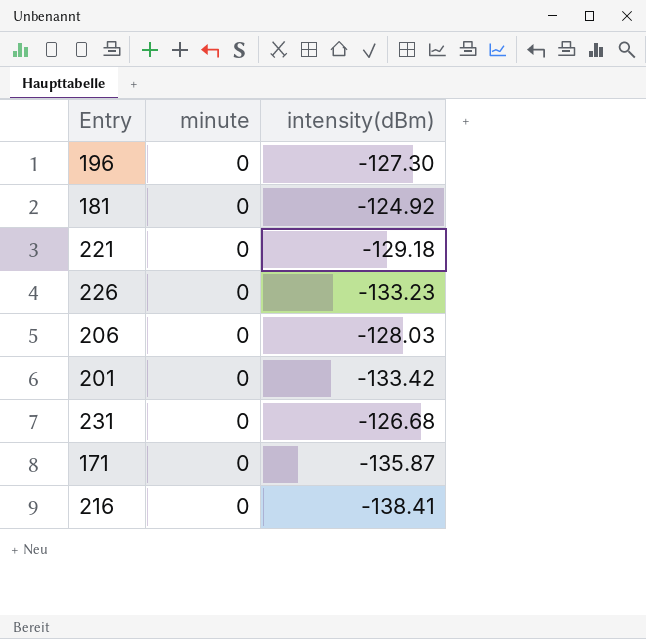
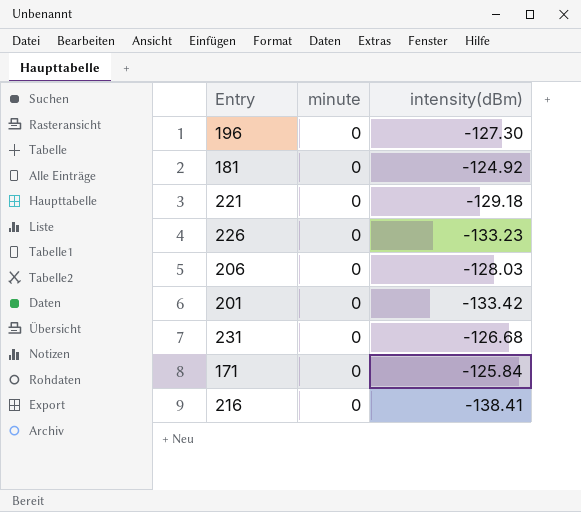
171 | intensity(dBm): -135.87 -> -125.84

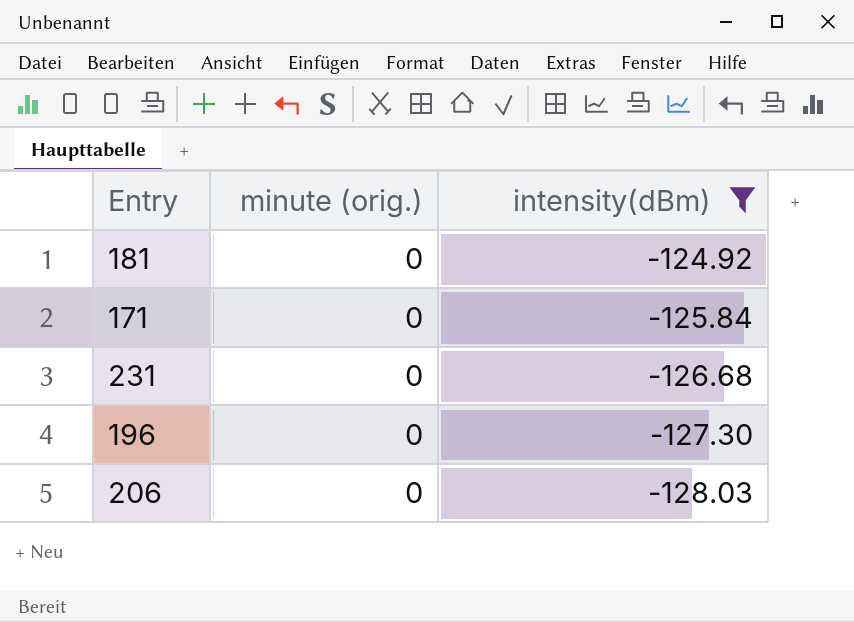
filter: none -> intensity(dBm) >= -128.03
row order: none -> intensity(dBm) descending
column name: minute -> minute (orig.)

